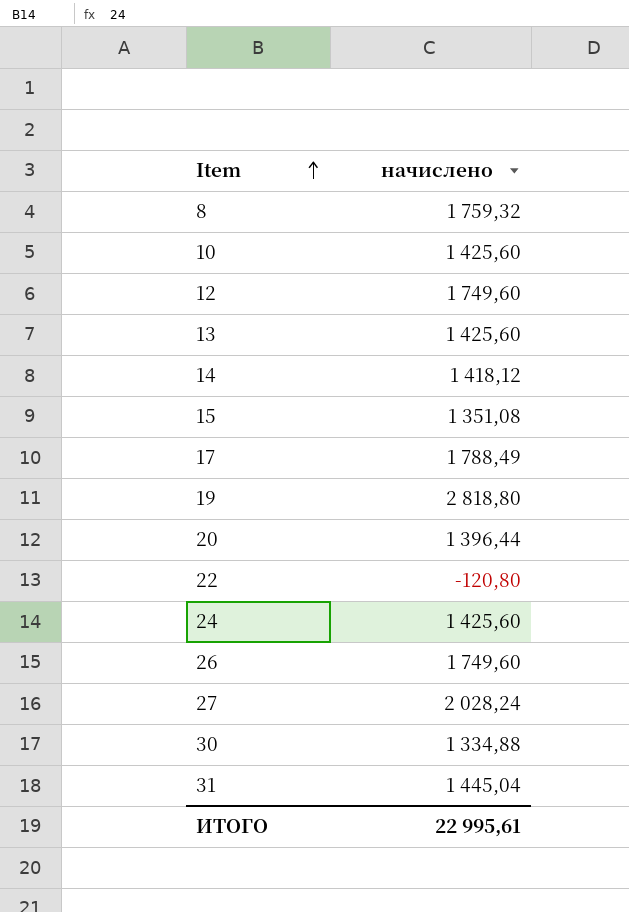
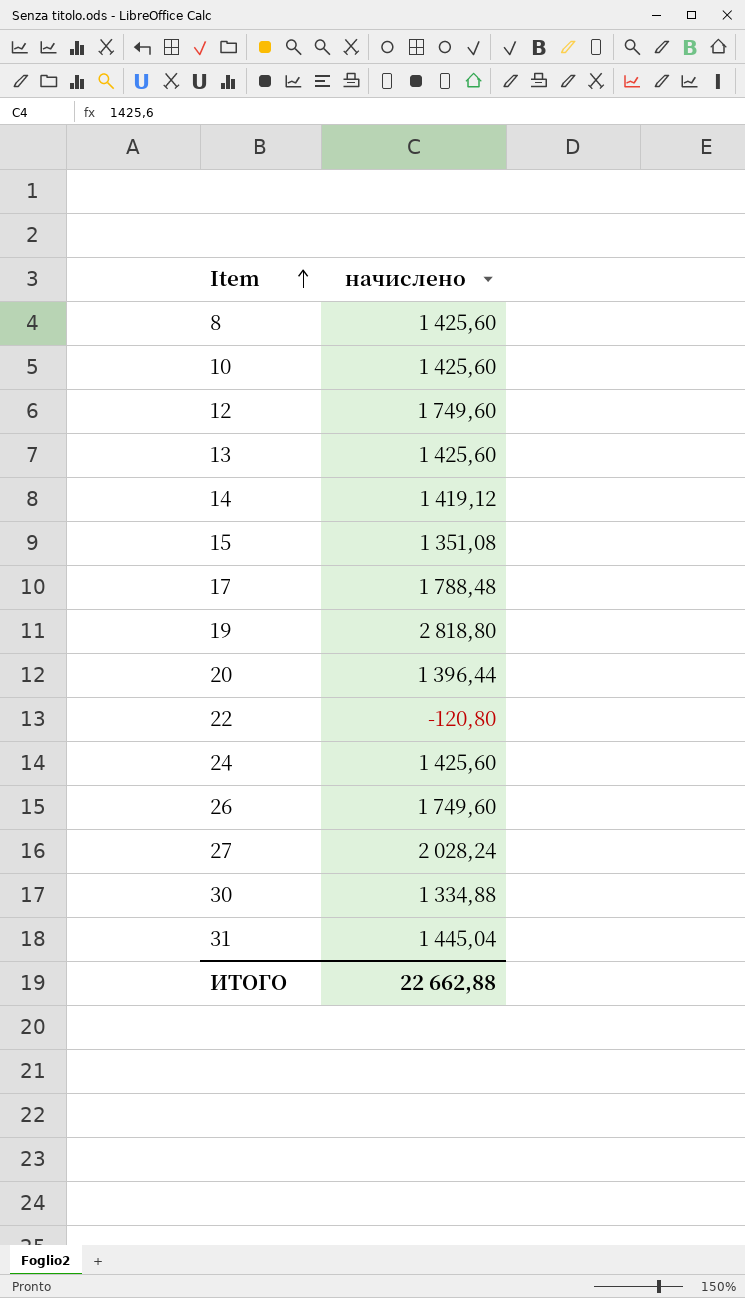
8 | начислено: 1 759,32 -> 1 425,60
14 | начислено: 1 418,12 -> 1 419,12
17 | начислено: 1 788,49 -> 1 788,48
ИТОГО | начислено: 22 995,61 -> 22 662,88

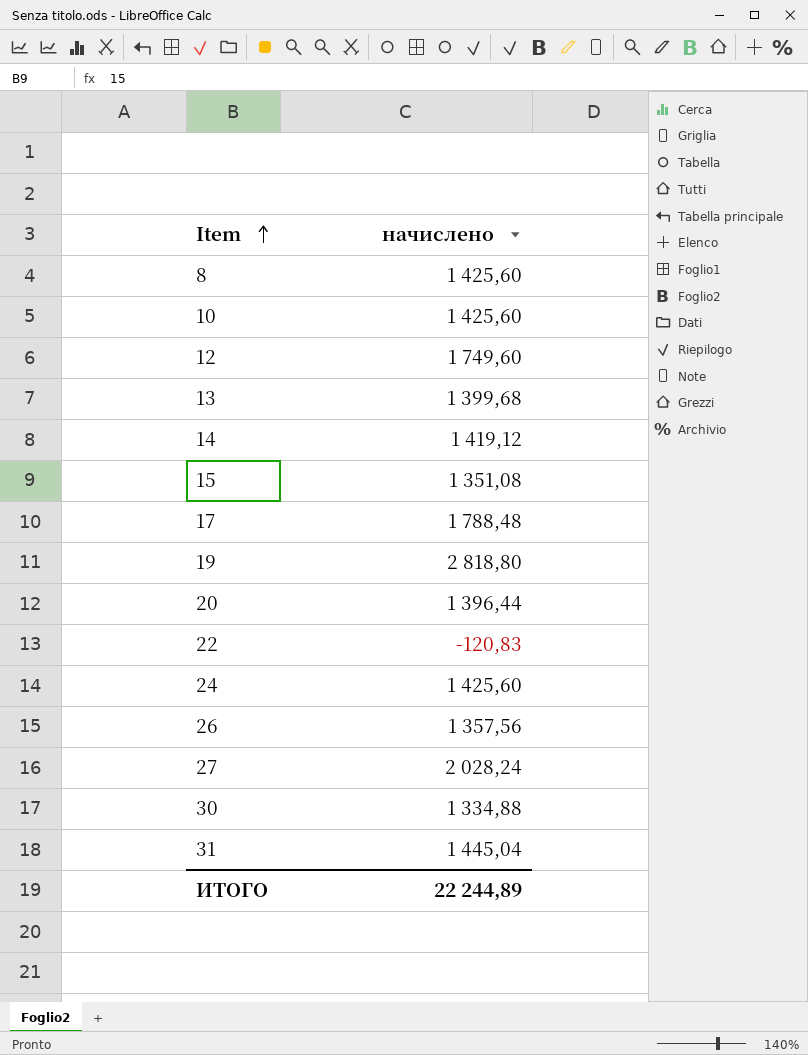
13 | начислено: 1 425,60 -> 1 399,68
22 | начислено: -120,80 -> -120,83
26 | начислено: 1 749,60 -> 1 357,56
ИТОГО | начислено: 22 662,88 -> 22 244,89

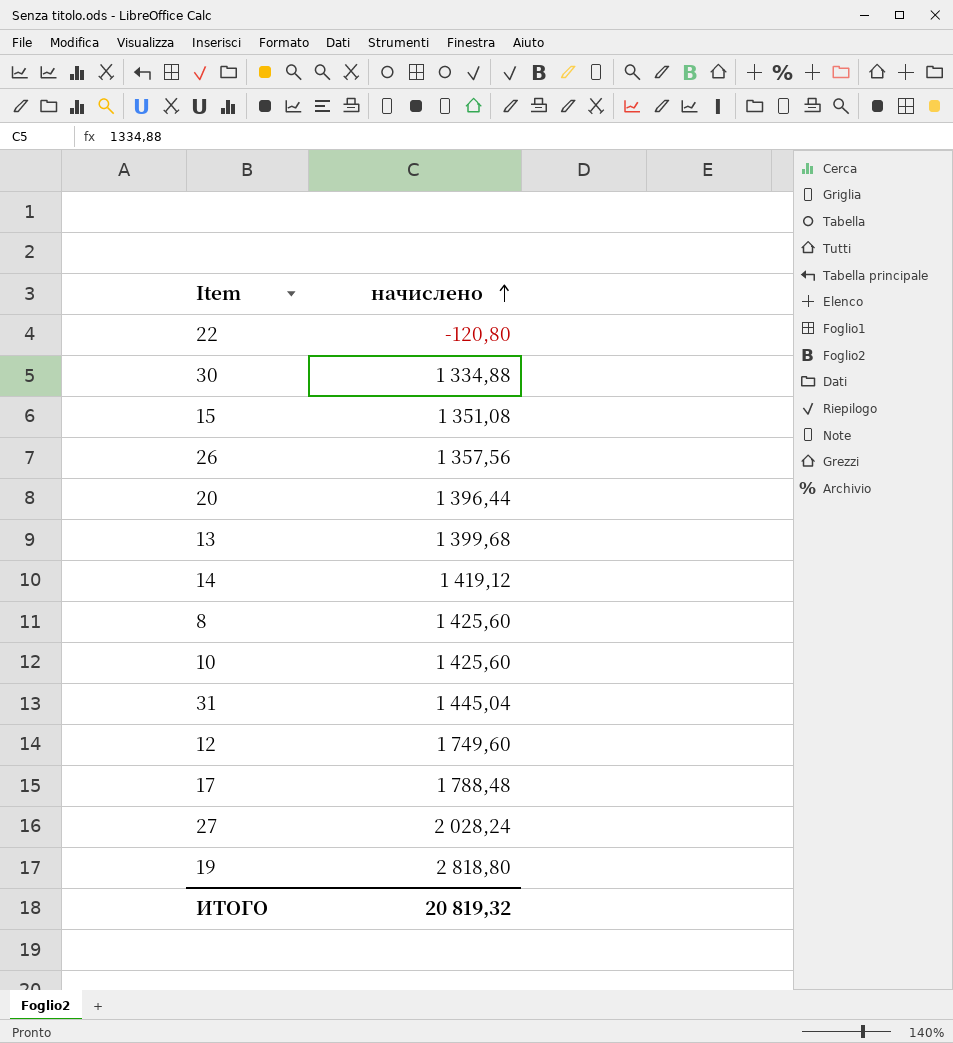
row order: Item ascending -> начислено ascending
row 24: 1 425,60 -> none
22 | начислено: -120,83 -> -120,80
ИТОГО | начислено: 22 244,89 -> 20 819,32

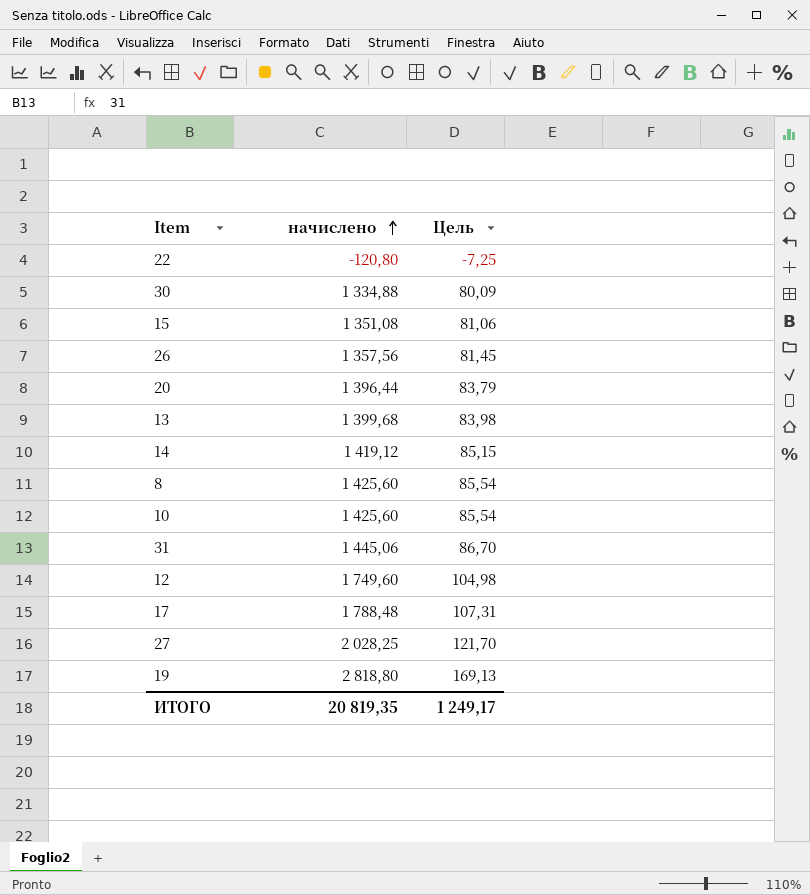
column Цель | formula: none -> [начислено] * 0,06
31 | начислено: 1 445,04 -> 1 445,06
27 | начислено: 2 028,24 -> 2 028,25
ИТОГО | начислено: 20 819,32 -> 20 819,35

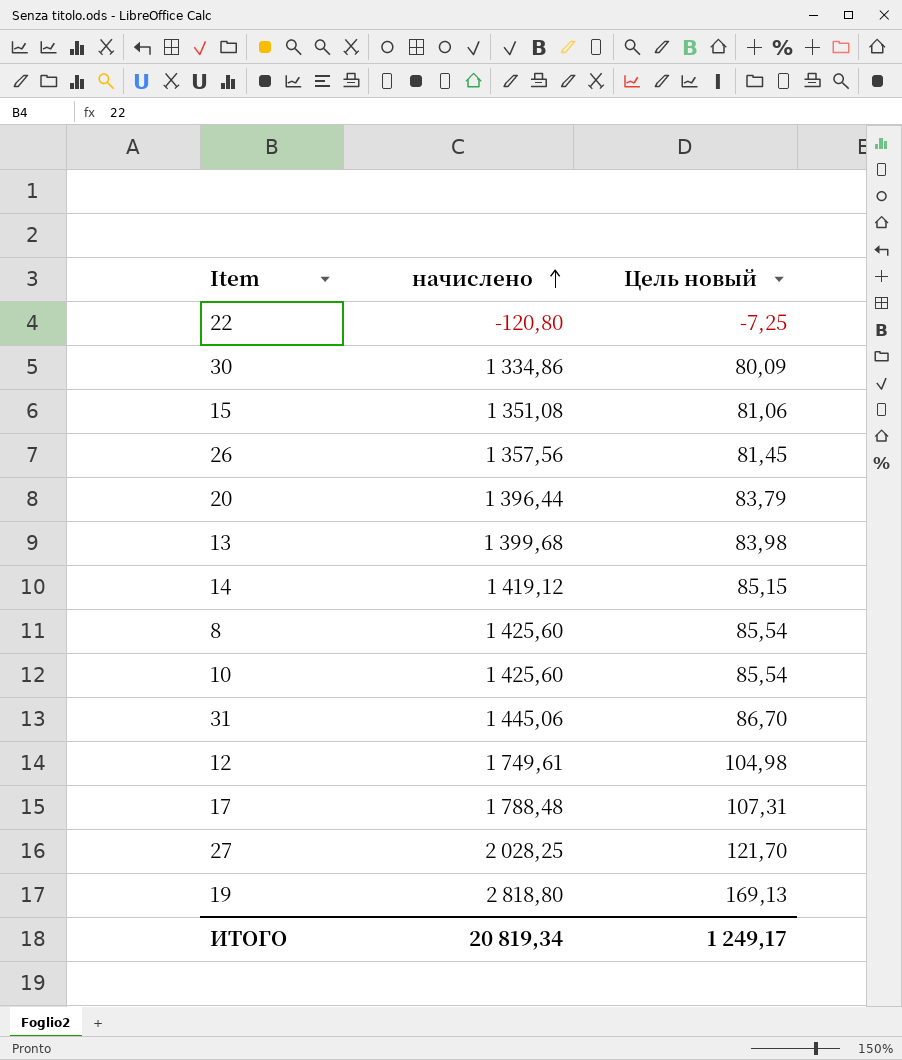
column name: Цель -> Цель новый
30 | начислено: 1 334,88 -> 1 334,86
12 | начислено: 1 749,60 -> 1 749,61
ИТОГО | начислено: 20 819,35 -> 20 819,34

